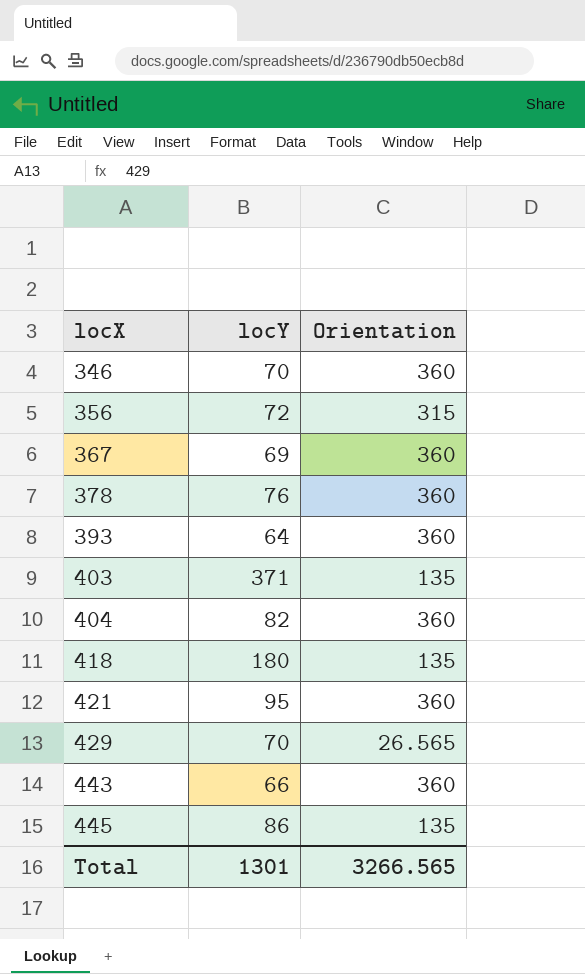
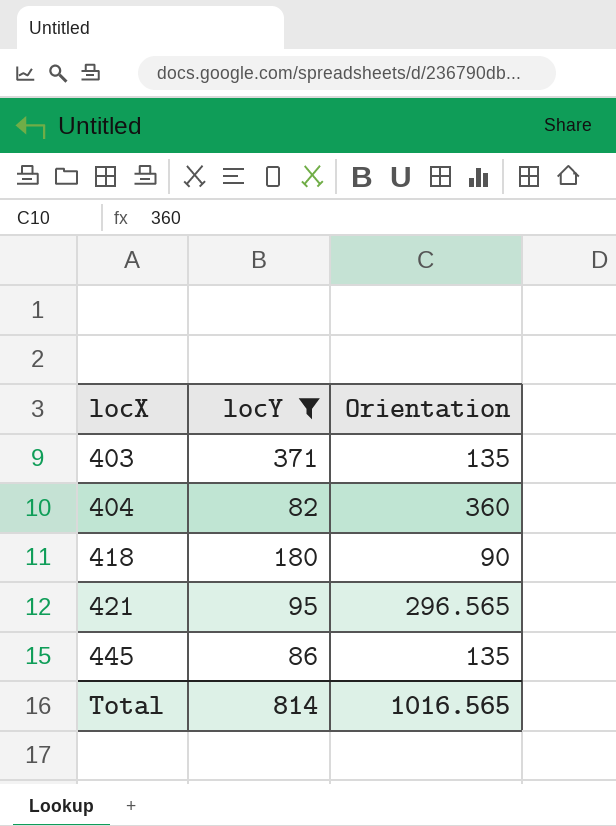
filter: none -> locY >= 82
418 | Orientation: 135 -> 90
421 | Orientation: 360 -> 296.565
Total | locY: 1301 -> 814
Total | Orientation: 3266.565 -> 1016.565

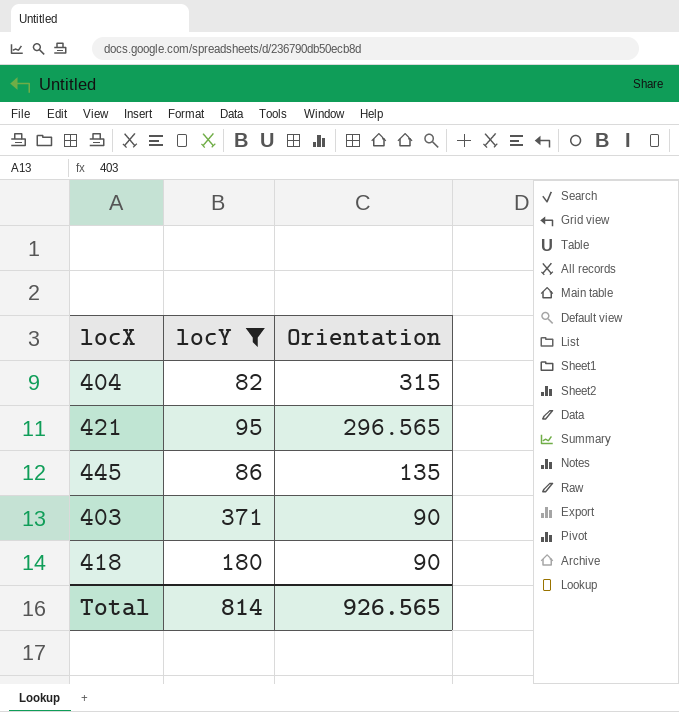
row order: locX ascending -> Orientation descending
404 | Orientation: 360 -> 315
403 | Orientation: 135 -> 90
Total | Orientation: 1016.565 -> 926.565

